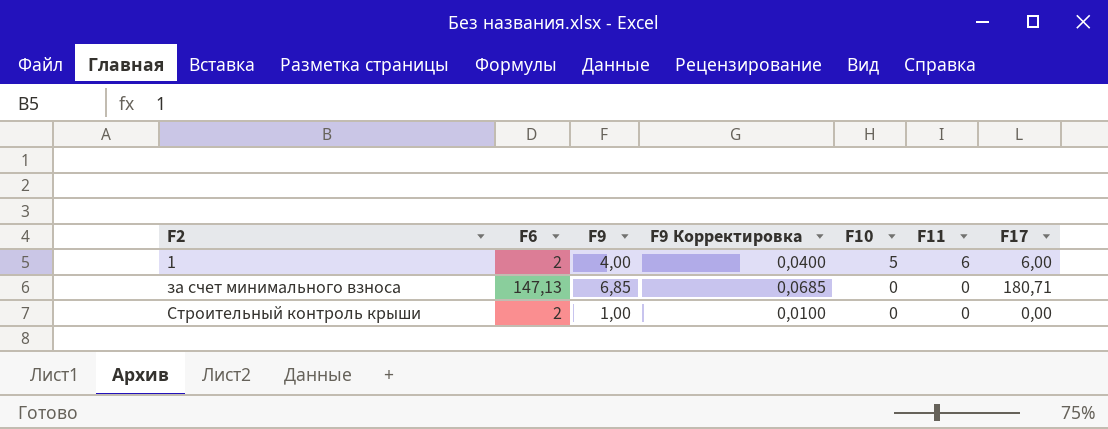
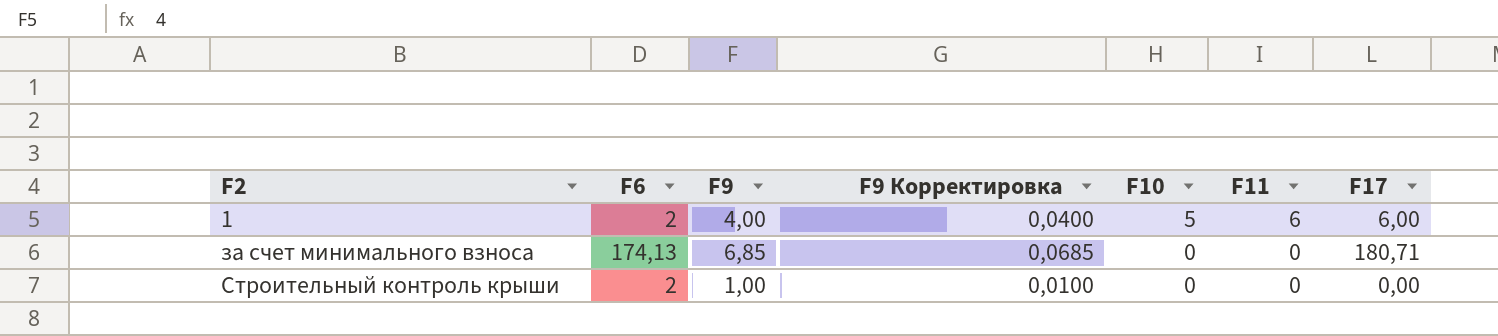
за счет минимального взноса | F6: 147,13 -> 174,13

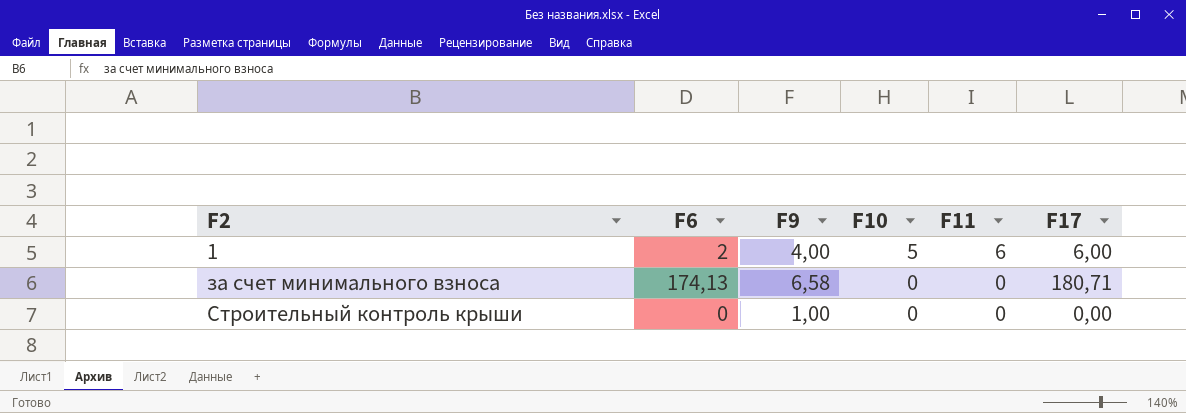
column F9 Корректировка | formula: [F9] * 0,01 -> none
за счет минимального взноса | F9: 6,85 -> 6,58
Строительный контроль крыши | F6: 2 -> 0

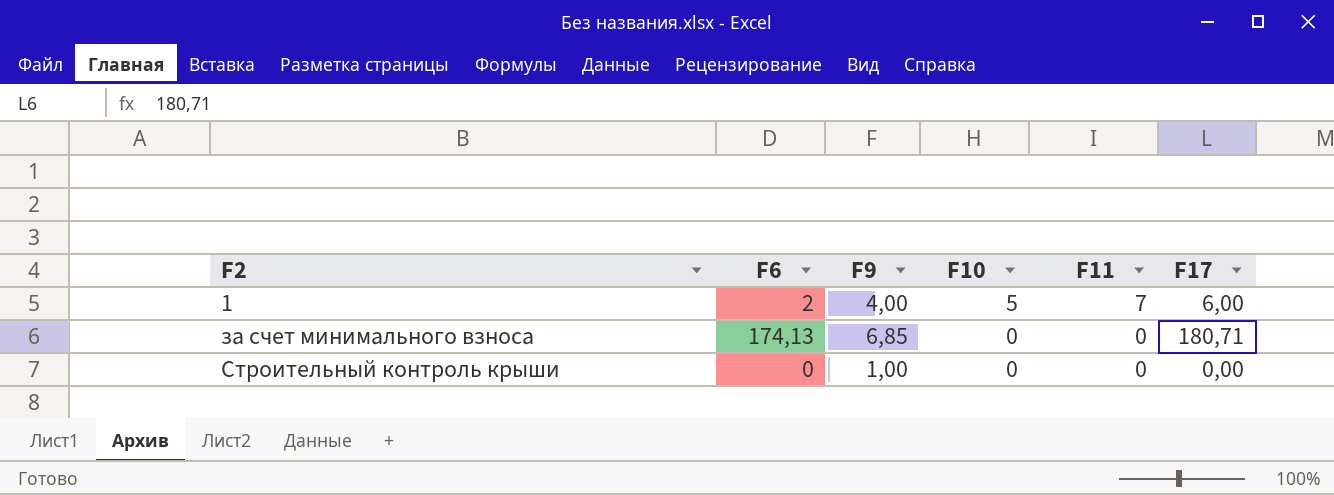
1 | F11: 6 -> 7
за счет минимального взноса | F9: 6,58 -> 6,85

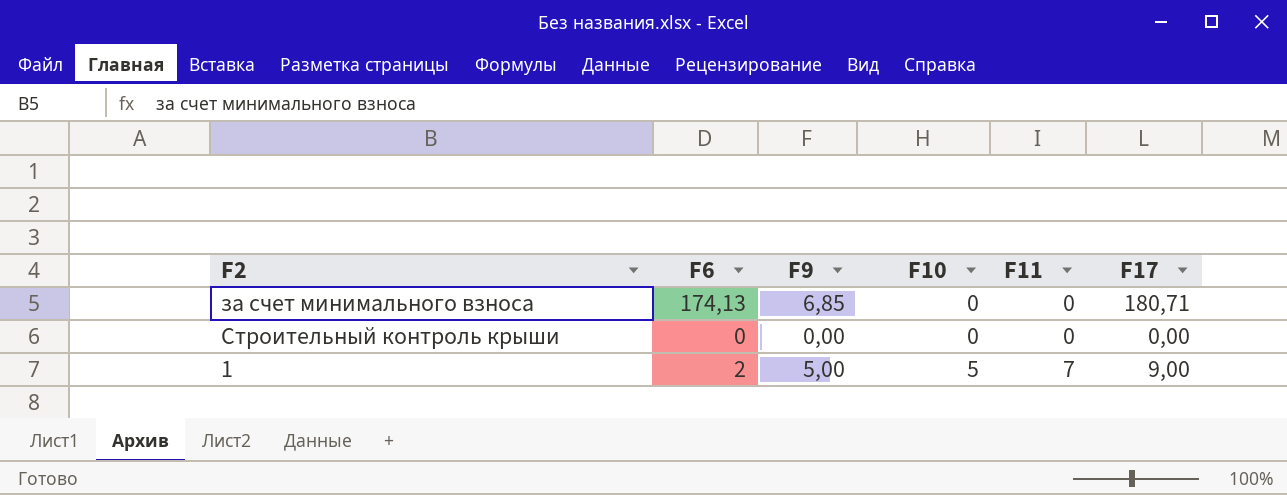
row order: F2 ascending -> F10 ascending
Строительный контроль крыши | F9: 1,00 -> 0,00
1 | F9: 4,00 -> 5,00
1 | F17: 6,00 -> 9,00

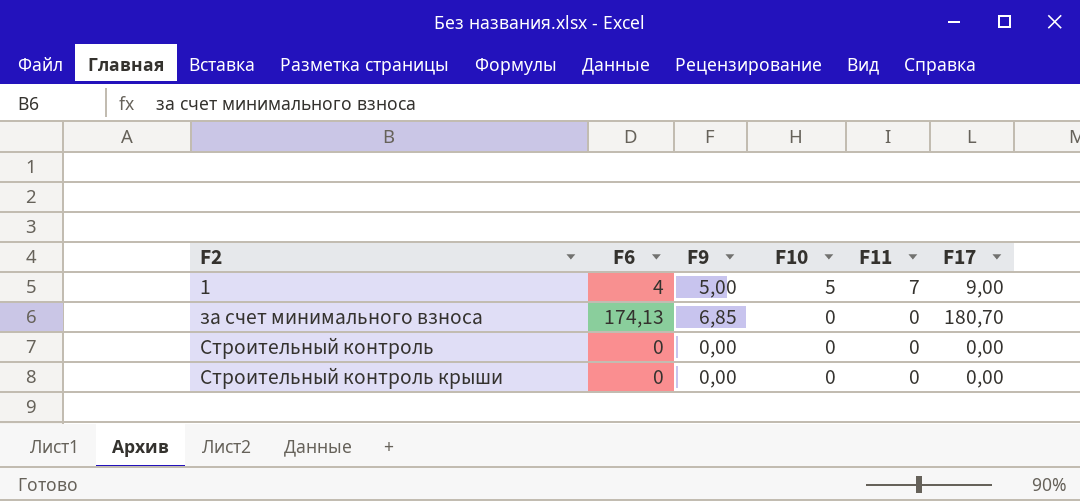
row order: F10 ascending -> F2 ascending
1 | F6: 2 -> 4
за счет минимального взноса | F17: 180,71 -> 180,70
row Строительный контроль: none -> 0 | 0,00 | 0 | 0 | 0,00

